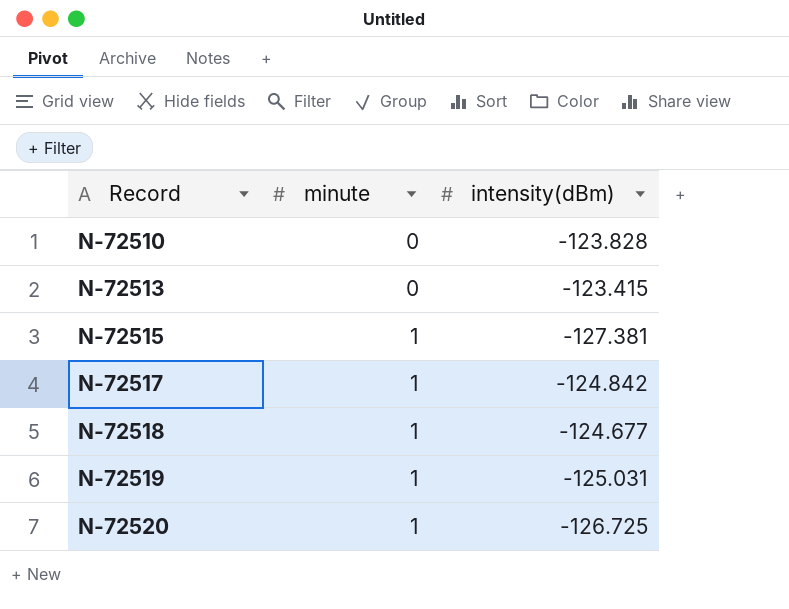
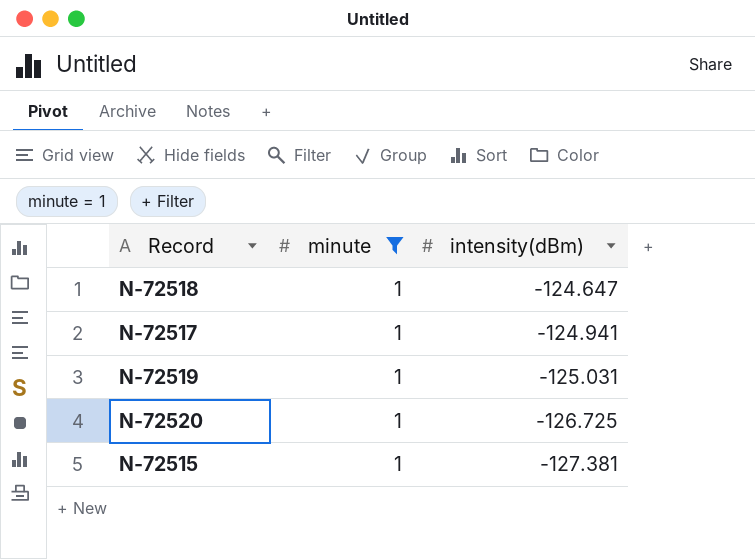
filter: none -> minute = 1
row order: Record ascending -> intensity(dBm) descending
N-72518 | intensity(dBm): -124.677 -> -124.647
N-72517 | intensity(dBm): -124.842 -> -124.941

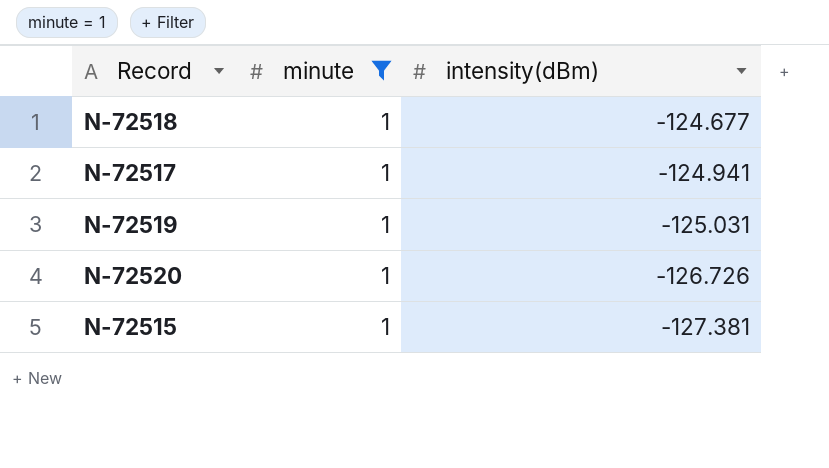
N-72518 | intensity(dBm): -124.647 -> -124.677
N-72520 | intensity(dBm): -126.725 -> -126.726

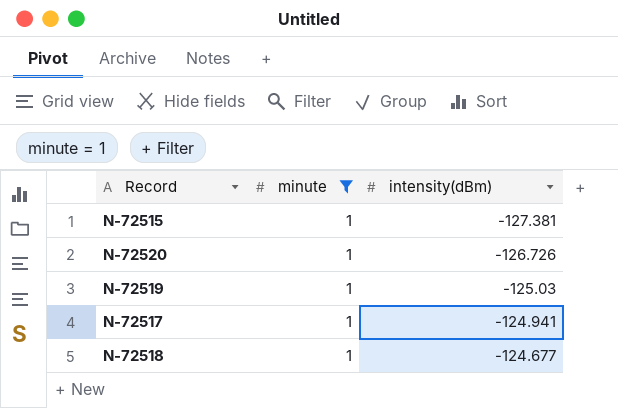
row order: intensity(dBm) descending -> intensity(dBm) ascending
N-72519 | intensity(dBm): -125.031 -> -125.03

